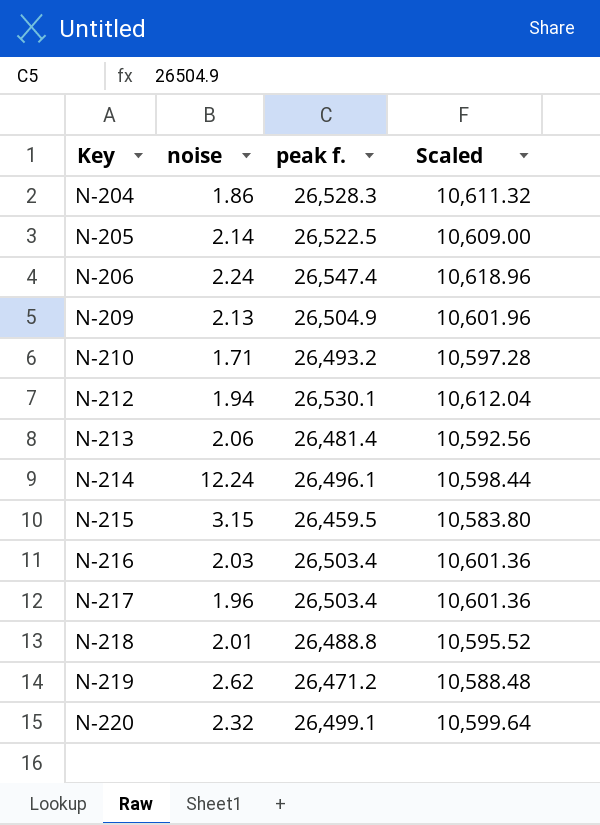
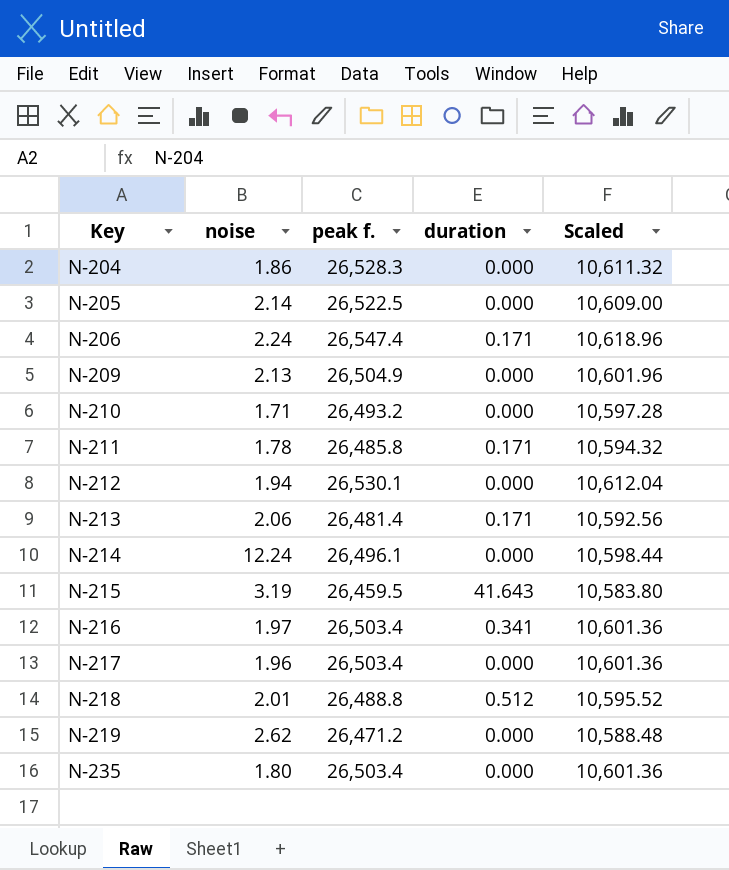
column duration | position: none -> 4
row N-220: 2.32 | 26,499.1 | 10,599.64 -> none
row N-211: none -> 1.78 | 26,485.8 | 0.171 | 10,594.32
N-215 | noise: 3.15 -> 3.19
N-216 | noise: 2.03 -> 1.97
row N-235: none -> 1.80 | 26,503.4 | 0.000 | 10,601.36

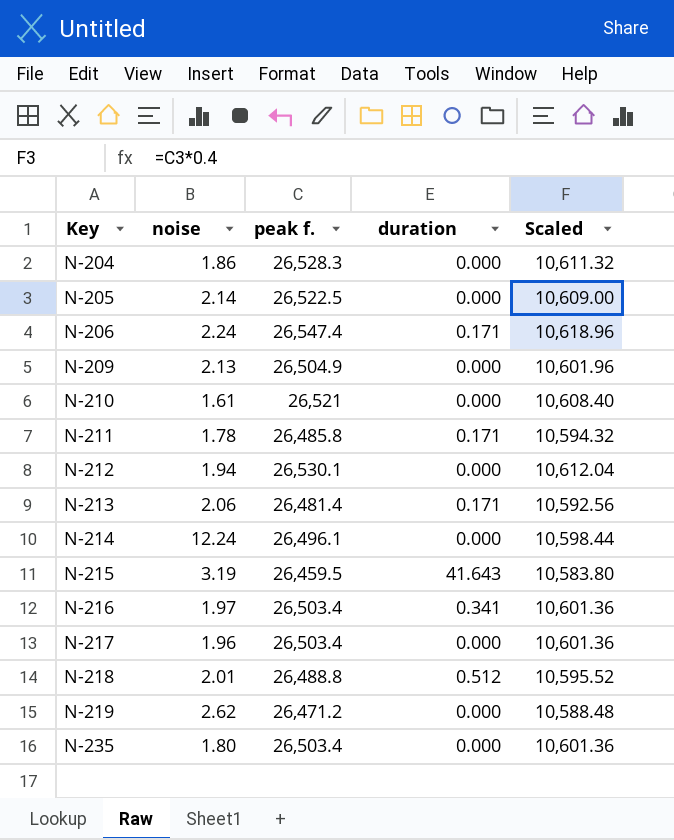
N-210 | noise: 1.71 -> 1.61
N-210 | peak f.: 26,493.2 -> 26,521
N-210 | Scaled: 10,597.28 -> 10,608.40

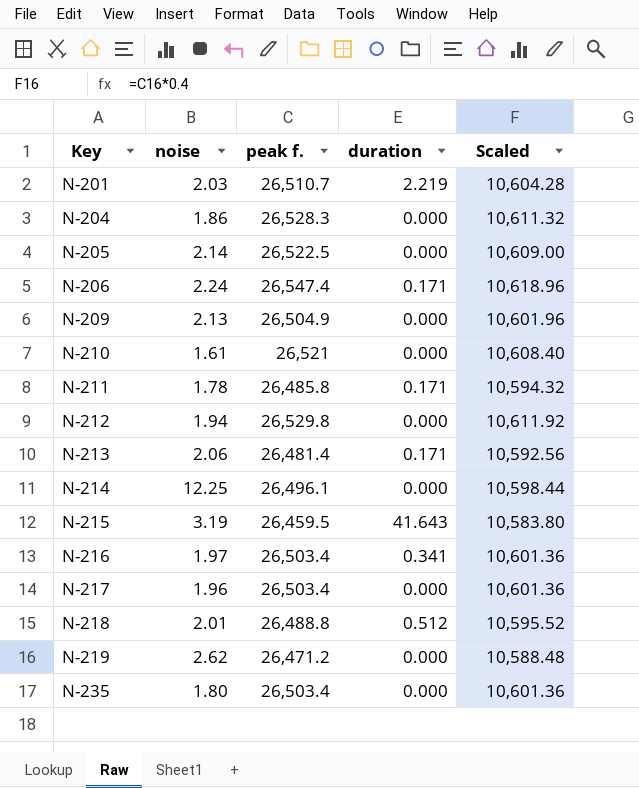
row N-201: none -> 2.03 | 26,510.7 | 2.219 | 10,604.28
N-212 | peak f.: 26,530.1 -> 26,529.8
N-212 | Scaled: 10,612.04 -> 10,611.92
N-214 | noise: 12.24 -> 12.25

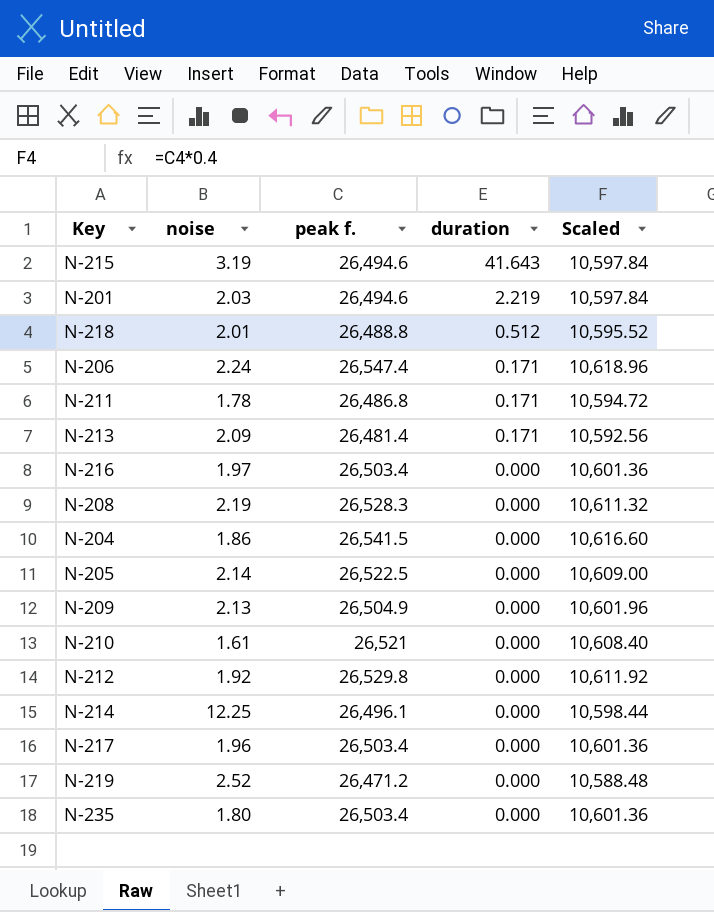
row order: Key ascending -> duration descending
N-215 | peak f.: 26,459.5 -> 26,494.6
N-215 | Scaled: 10,583.80 -> 10,597.84
N-201 | peak f.: 26,510.7 -> 26,494.6
N-201 | Scaled: 10,604.28 -> 10,597.84
N-211 | peak f.: 26,485.8 -> 26,486.8
N-211 | Scaled: 10,594.32 -> 10,594.72
N-213 | noise: 2.06 -> 2.09
N-216 | duration: 0.341 -> 0.000
row N-208: none -> 2.19 | 26,528.3 | 0.000 | 10,611.32
N-204 | peak f.: 26,528.3 -> 26,541.5
N-204 | Scaled: 10,611.32 -> 10,616.60
N-212 | noise: 1.94 -> 1.92
N-219 | noise: 2.62 -> 2.52

